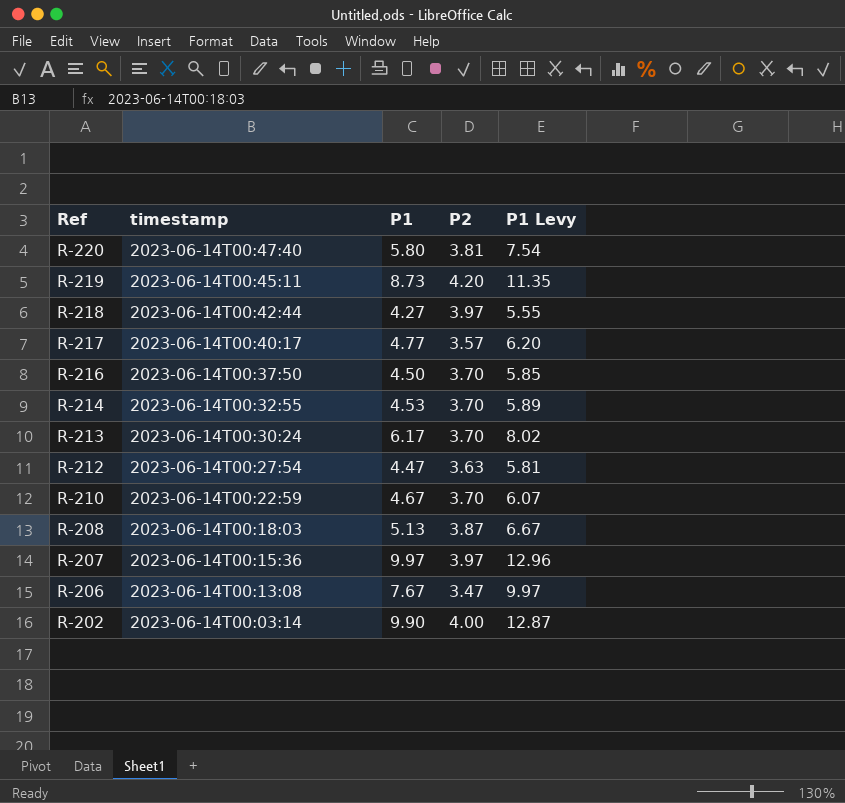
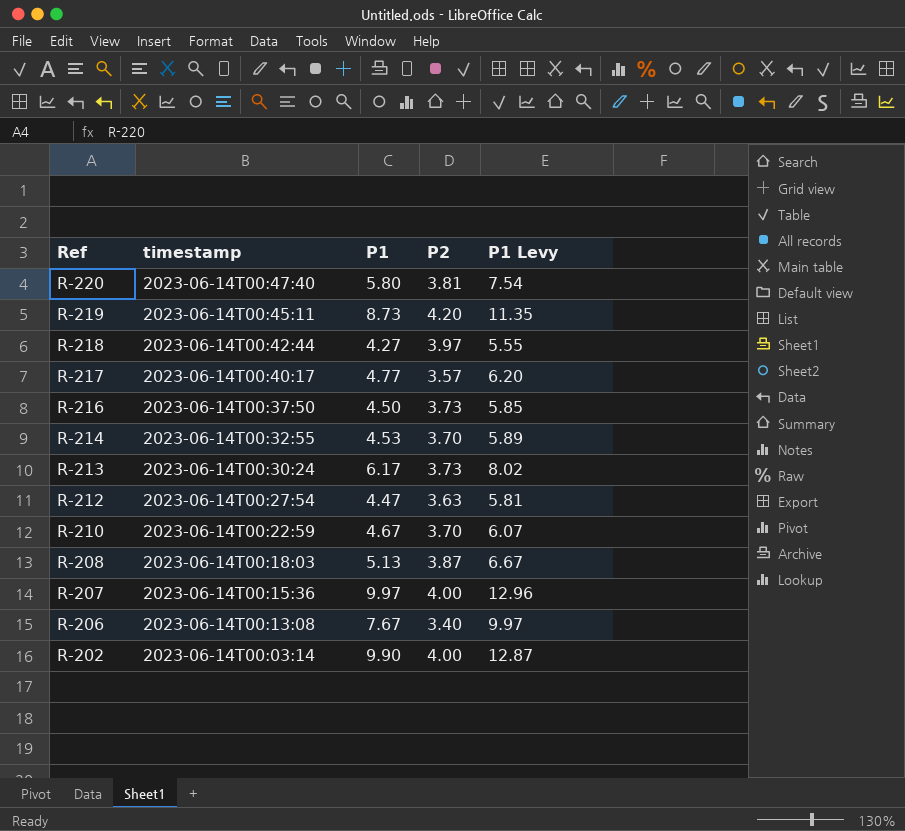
R-216 | P2: 3.70 -> 3.73
R-213 | P2: 3.70 -> 3.73
R-207 | P2: 3.97 -> 4.00
R-206 | P2: 3.47 -> 3.40

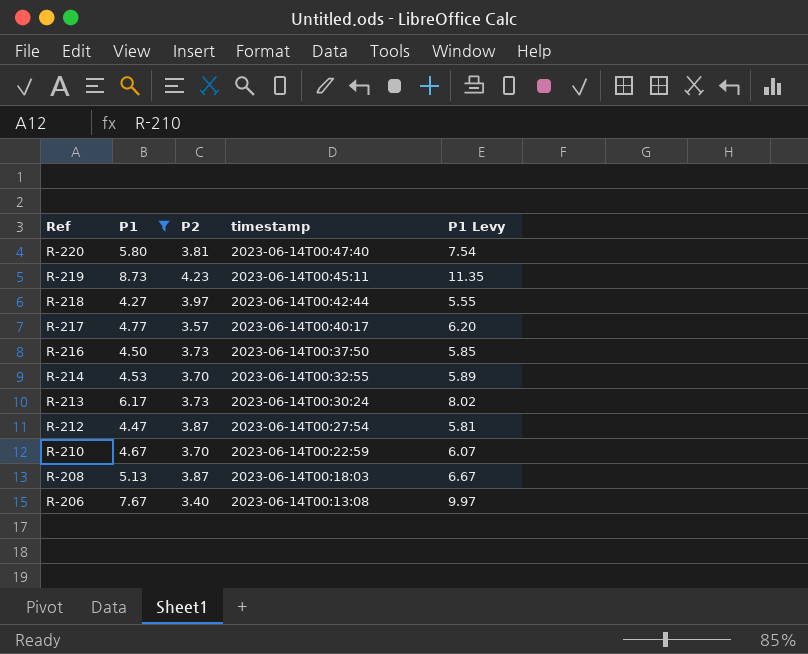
filter: none -> P1 <= 8.73
column timestamp | position: 2 -> 4
R-219 | P2: 4.20 -> 4.23
R-212 | P2: 3.63 -> 3.87

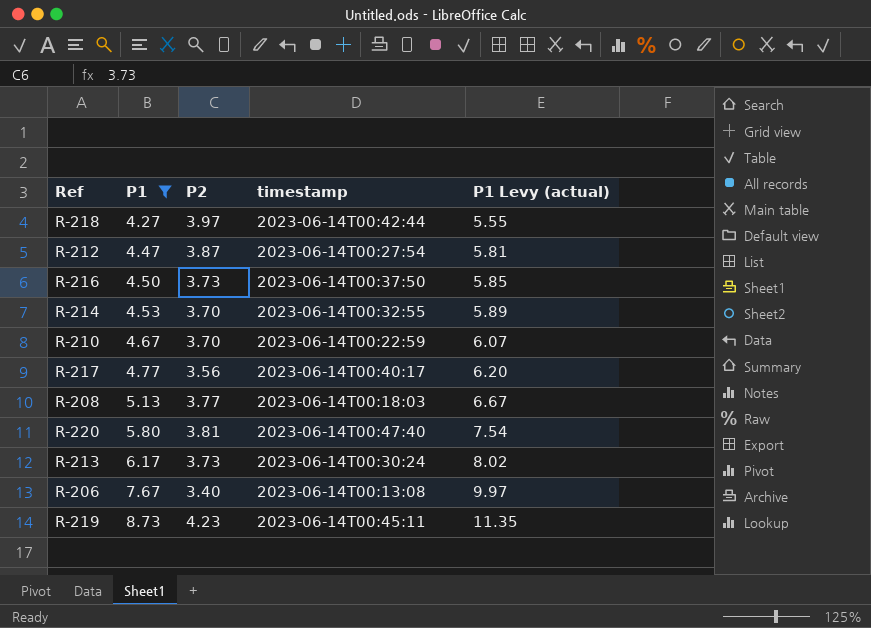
row order: Ref descending -> P1 ascending
column name: P1 Levy -> P1 Levy (actual)
R-217 | P2: 3.57 -> 3.56
R-208 | P2: 3.87 -> 3.77

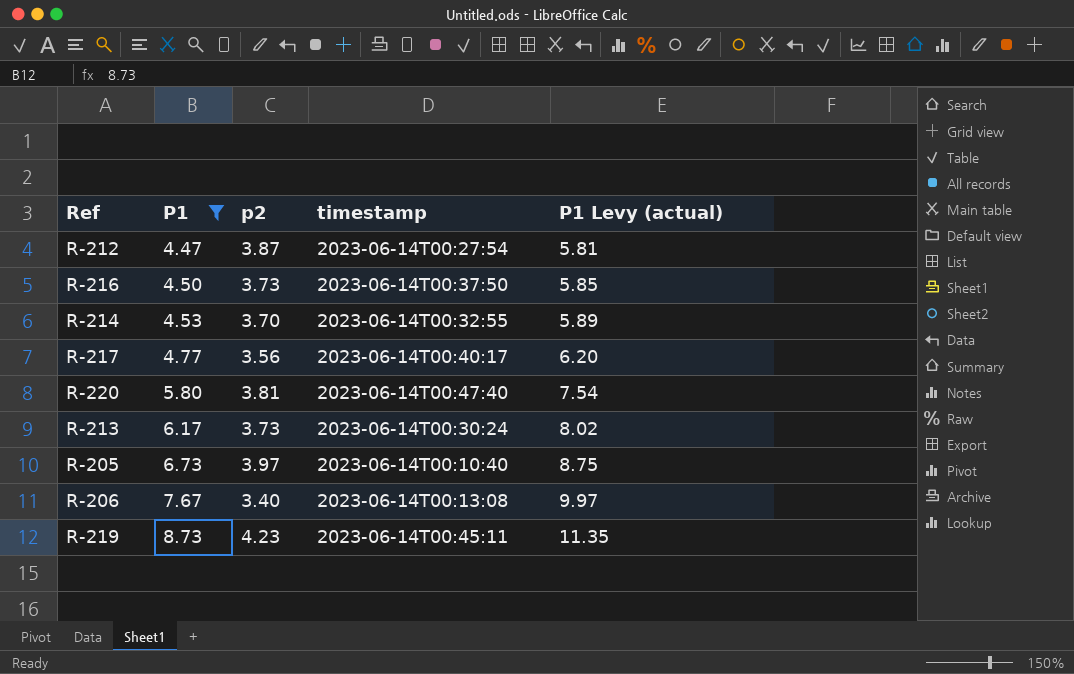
column name: P2 -> p2
row R-218: 4.27 | 3.97 | 2023-06-14T00:42:44 | 5.55 -> none
row R-210: 4.67 | 3.70 | 2023-06-14T00:22:59 | 6.07 -> none
row R-208: 5.13 | 3.77 | 2023-06-14T00:18:03 | 6.67 -> none
row R-205: none -> 6.73 | 3.97 | 2023-06-14T00:10:40 | 8.75

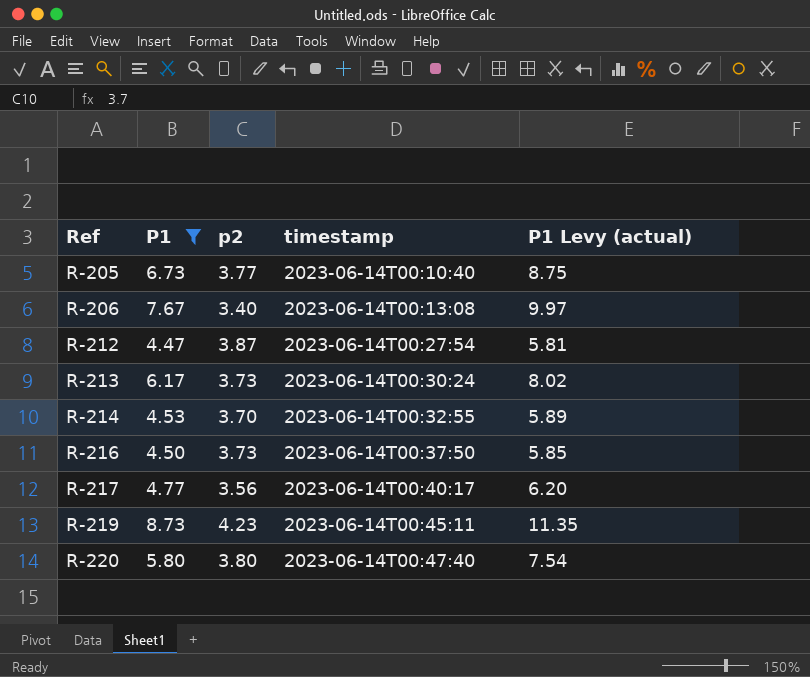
row order: P1 ascending -> Ref ascending
R-205 | p2: 3.97 -> 3.77
R-220 | p2: 3.81 -> 3.80

